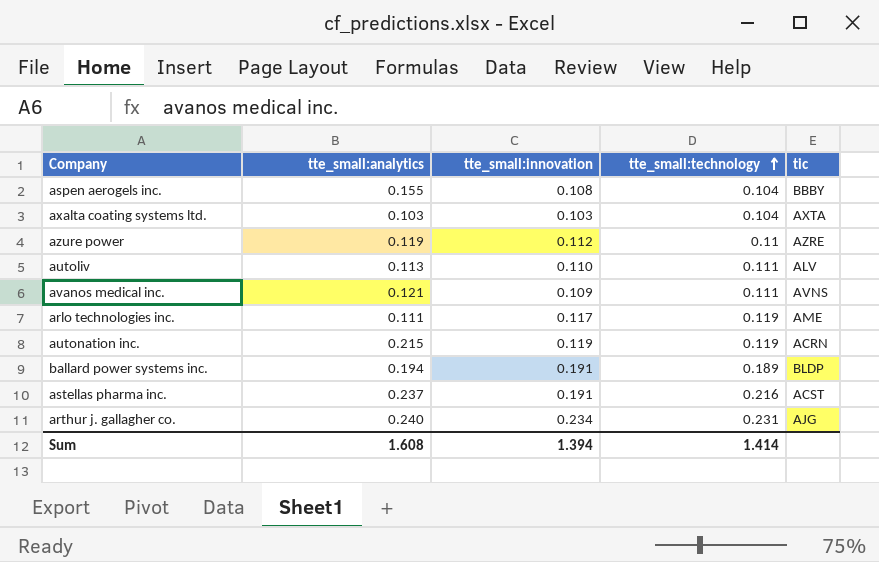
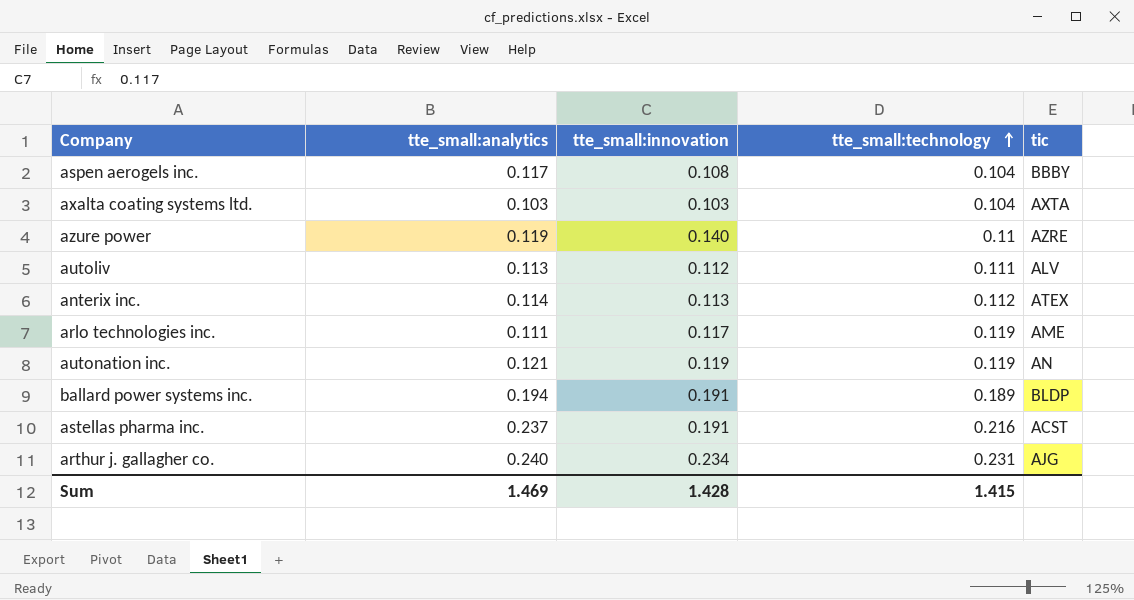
row avanos medical inc.: 0.121 | 0.109 | 0.111 | AVNS -> none
aspen aerogels inc. | tte_small:analytics: 0.155 -> 0.117
azure power | tte_small:innovation: 0.112 -> 0.140
autoliv | tte_small:innovation: 0.110 -> 0.112
row anterix inc.: none -> 0.114 | 0.113 | 0.112 | ATEX
autonation inc. | tte_small:analytics: 0.215 -> 0.121
autonation inc. | tic: ACRN -> AN
Sum | tte_small:analytics: 1.608 -> 1.469
Sum | tte_small:innovation: 1.394 -> 1.428
Sum | tte_small:technology: 1.414 -> 1.415

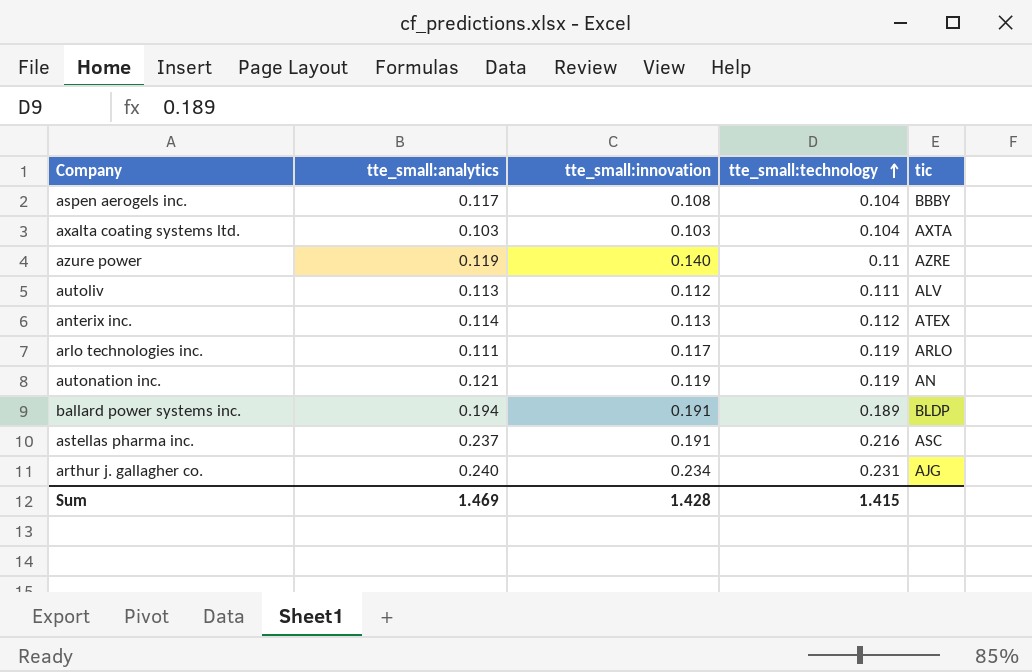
arlo technologies inc. | tic: AME -> ARLO
astellas pharma inc. | tic: ACST -> ASC

